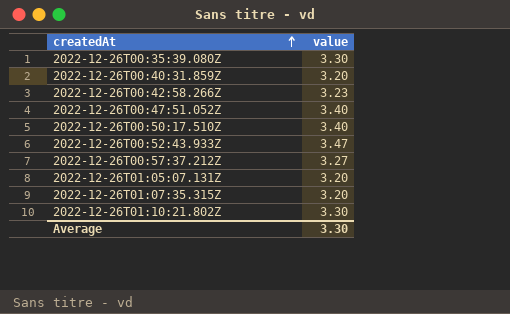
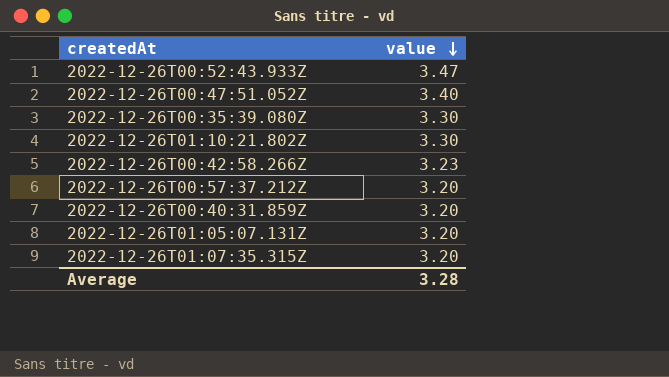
row order: createdAt ascending -> value descending
row 2022-12-26T00:50:17.510Z: 3.40 -> none
2022-12-26T00:57:37.212Z | value: 3.27 -> 3.20
Average | value: 3.30 -> 3.28

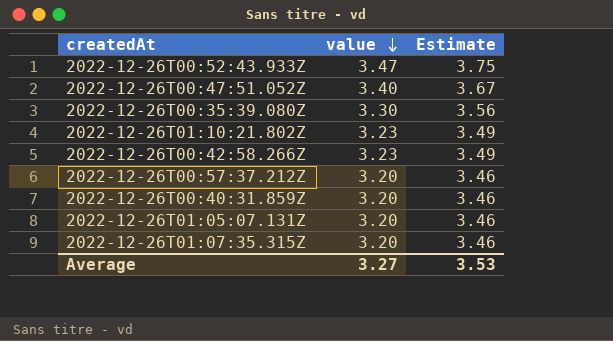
column Estimate | formula: none -> [value] * 1.08
2022-12-26T01:10:21.802Z | value: 3.30 -> 3.23
Average | value: 3.28 -> 3.27

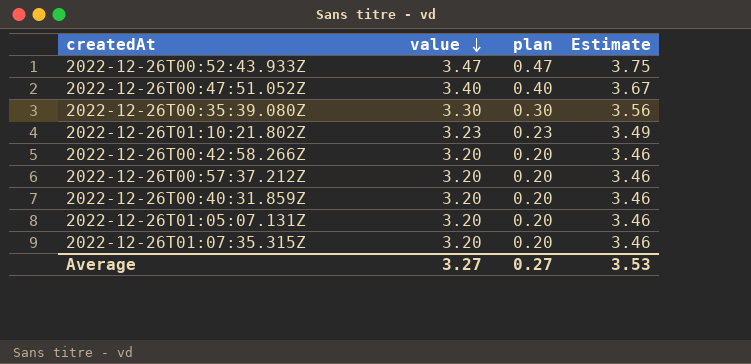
column plan | formula: none -> [value] - 3
2022-12-26T00:42:58.266Z | value: 3.23 -> 3.20
2022-12-26T00:42:58.266Z | Estimate: 3.49 -> 3.46

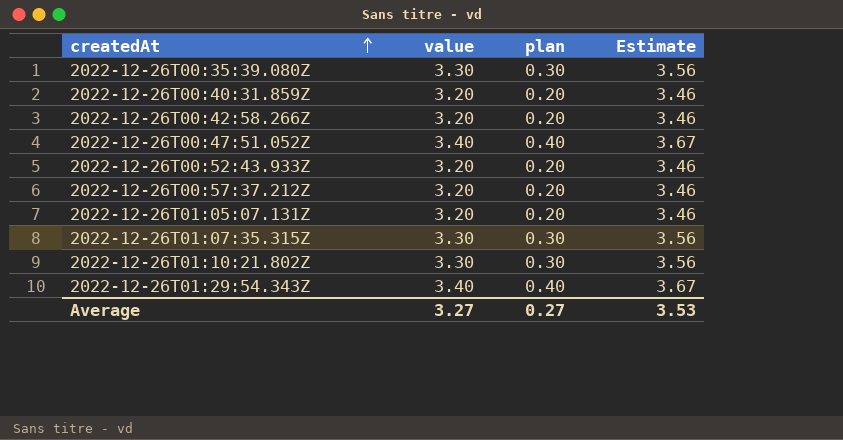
row order: value descending -> createdAt ascending
2022-12-26T00:52:43.933Z | value: 3.47 -> 3.20
2022-12-26T00:52:43.933Z | plan: 0.47 -> 0.20
2022-12-26T00:52:43.933Z | Estimate: 3.75 -> 3.46
2022-12-26T01:07:35.315Z | value: 3.20 -> 3.30
2022-12-26T01:07:35.315Z | plan: 0.20 -> 0.30
2022-12-26T01:07:35.315Z | Estimate: 3.46 -> 3.56
2022-12-26T01:10:21.802Z | value: 3.23 -> 3.30
2022-12-26T01:10:21.802Z | plan: 0.23 -> 0.30
2022-12-26T01:10:21.802Z | Estimate: 3.49 -> 3.56
row 2022-12-26T01:29:54.343Z: none -> 3.40 | 0.40 | 3.67

